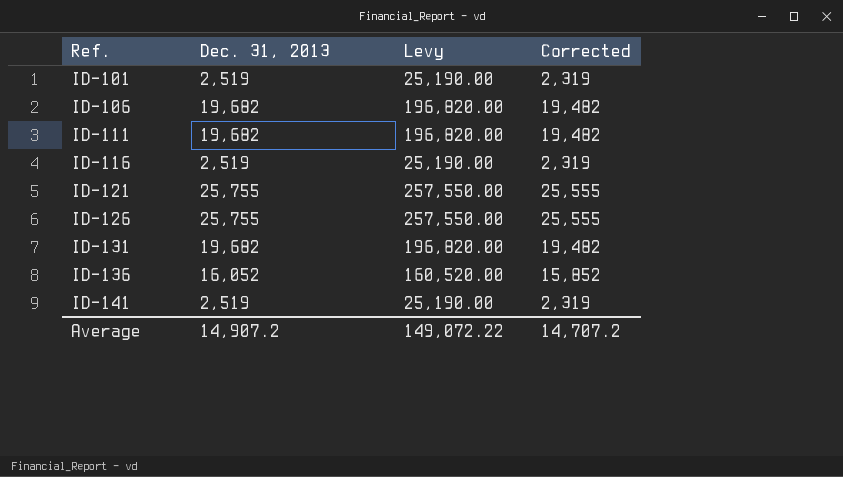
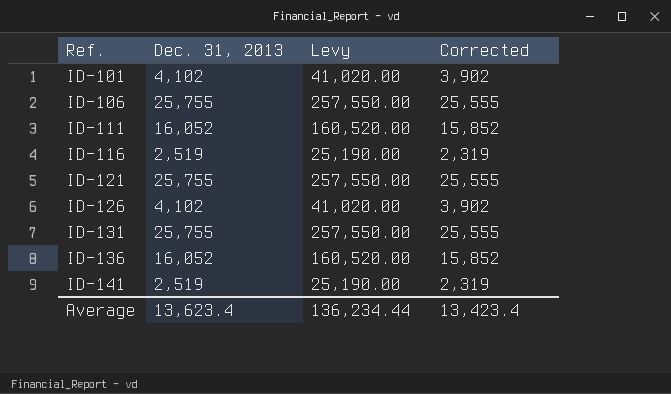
ID-101 | Dec. 31, 2013: 2,519 -> 4,102
ID-101 | Levy: 25,190.00 -> 41,020.00
ID-101 | Corrected: 2,319 -> 3,902
ID-106 | Dec. 31, 2013: 19,682 -> 25,755
ID-106 | Levy: 196,820.00 -> 257,550.00
ID-106 | Corrected: 19,482 -> 25,555
ID-111 | Dec. 31, 2013: 19,682 -> 16,052
ID-111 | Levy: 196,820.00 -> 160,520.00
ID-111 | Corrected: 19,482 -> 15,852
ID-126 | Dec. 31, 2013: 25,755 -> 4,102
ID-126 | Levy: 257,550.00 -> 41,020.00
ID-126 | Corrected: 25,555 -> 3,902
ID-131 | Dec. 31, 2013: 19,682 -> 25,755
ID-131 | Levy: 196,820.00 -> 257,550.00
ID-131 | Corrected: 19,482 -> 25,555
Average | Dec. 31, 2013: 14,907.2 -> 13,623.4
Average | Levy: 149,072.22 -> 136,234.44
Average | Corrected: 14,707.2 -> 13,423.4

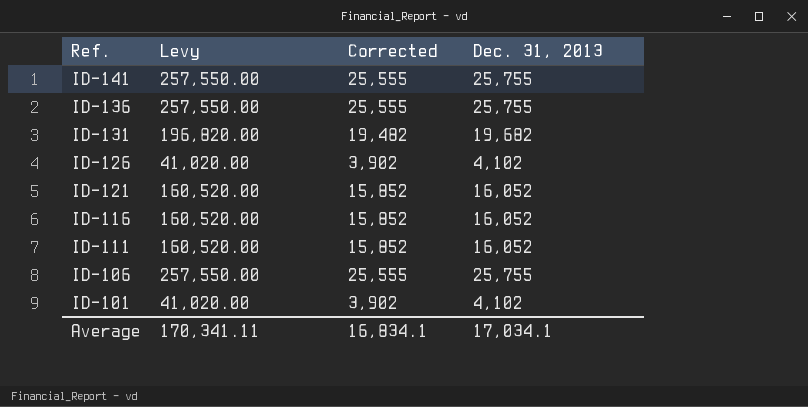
row order: Ref. ascending -> Ref. descending
column Dec. 31, 2013 | position: 2 -> 4
ID-141 | Levy: 25,190.00 -> 257,550.00
ID-141 | Corrected: 2,319 -> 25,555
ID-141 | Dec. 31, 2013: 2,519 -> 25,755
ID-136 | Levy: 160,520.00 -> 257,550.00
ID-136 | Corrected: 15,852 -> 25,555
ID-136 | Dec. 31, 2013: 16,052 -> 25,755
ID-131 | Levy: 257,550.00 -> 196,820.00
ID-131 | Corrected: 25,555 -> 19,482
ID-131 | Dec. 31, 2013: 25,755 -> 19,682
ID-121 | Levy: 257,550.00 -> 160,520.00
ID-121 | Corrected: 25,555 -> 15,852
ID-121 | Dec. 31, 2013: 25,755 -> 16,052
ID-116 | Levy: 25,190.00 -> 160,520.00
ID-116 | Corrected: 2,319 -> 15,852
ID-116 | Dec. 31, 2013: 2,519 -> 16,052
Average | Levy: 136,234.44 -> 170,341.11
Average | Corrected: 13,423.4 -> 16,834.1
Average | Dec. 31, 2013: 13,623.4 -> 17,034.1

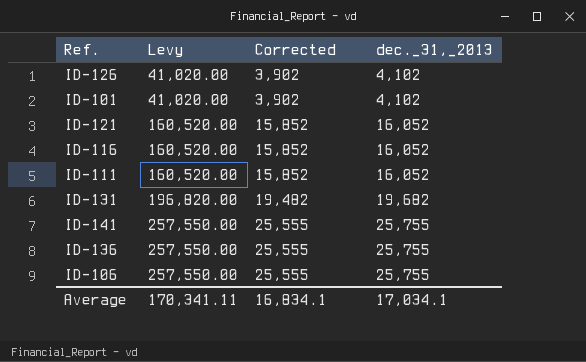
row order: Ref. descending -> Levy ascending
column name: Dec. 31, 2013 -> dec._31,_2013

